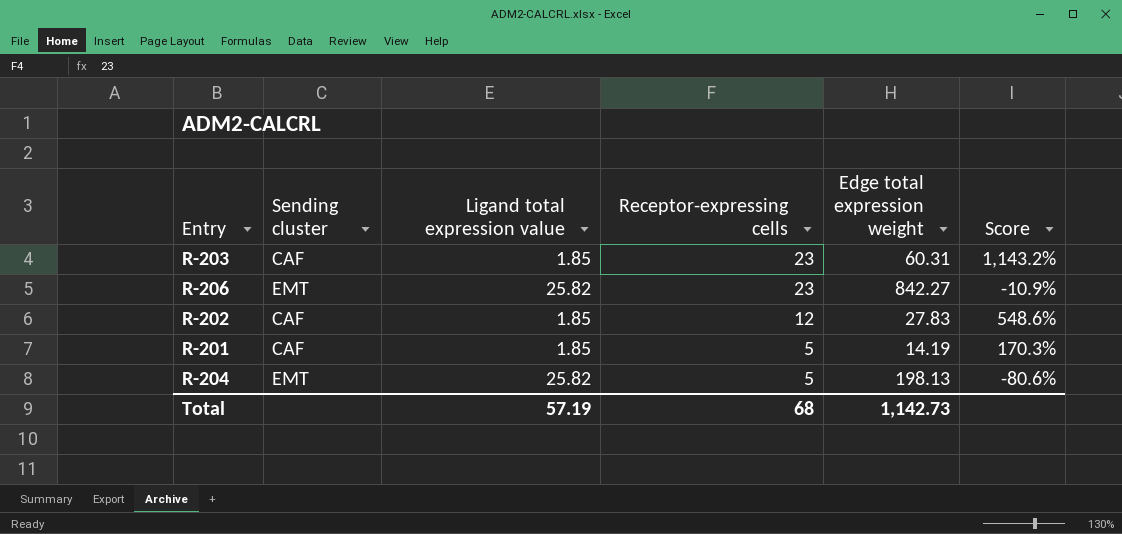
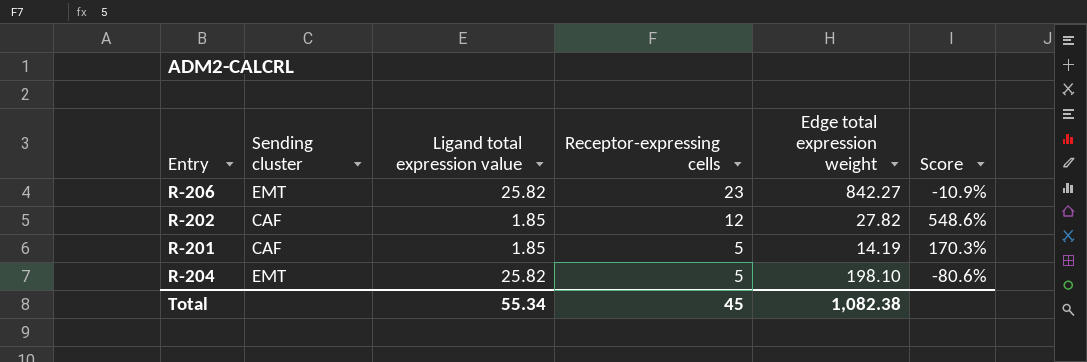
row R-203: CAF | 1.85 | 23 | 60.31 | 1,143.2% -> none
R-202 | Edge total expression weight: 27.83 -> 27.82
R-204 | Edge total expression weight: 198.13 -> 198.10
Total | Ligand total expression value: 57.19 -> 55.34
Total | Receptor-expressing cells: 68 -> 45
Total | Edge total expression weight: 1,142.73 -> 1,082.38

